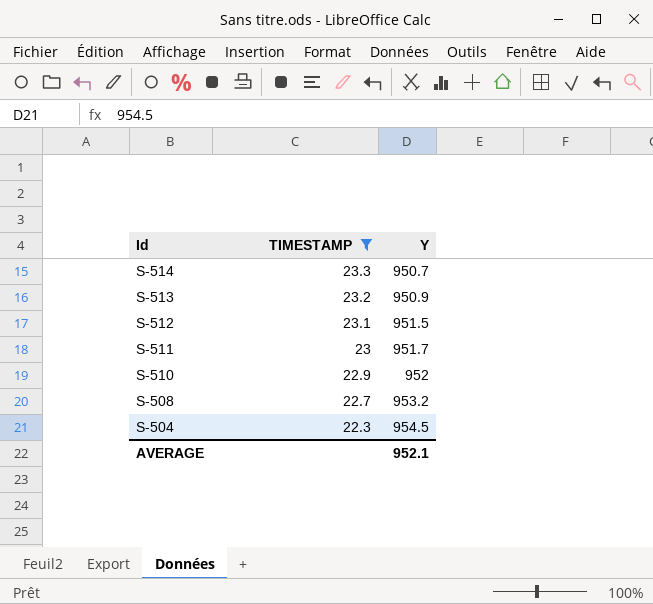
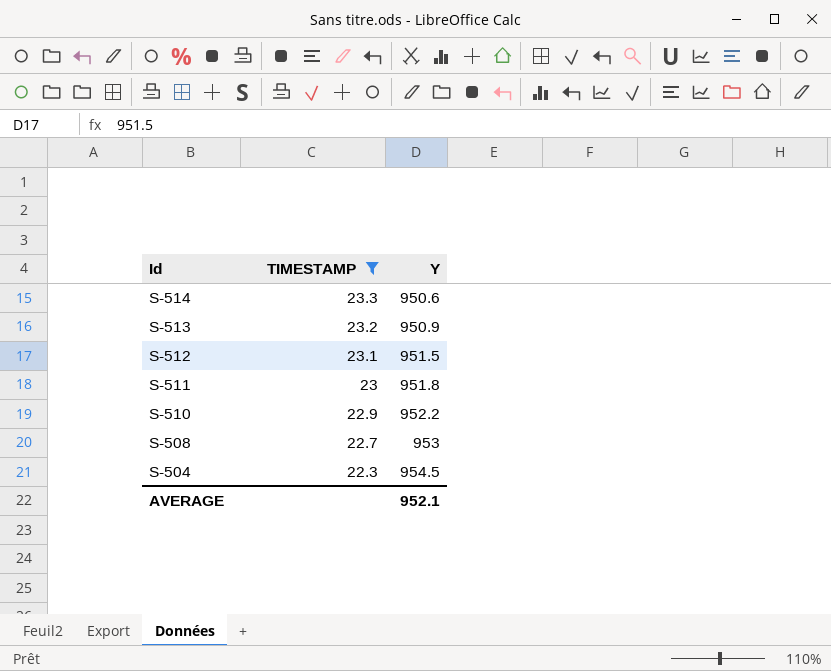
S-514 | Y: 950.7 -> 950.6
S-511 | Y: 951.7 -> 951.8
S-510 | Y: 952 -> 952.2
S-508 | Y: 953.2 -> 953

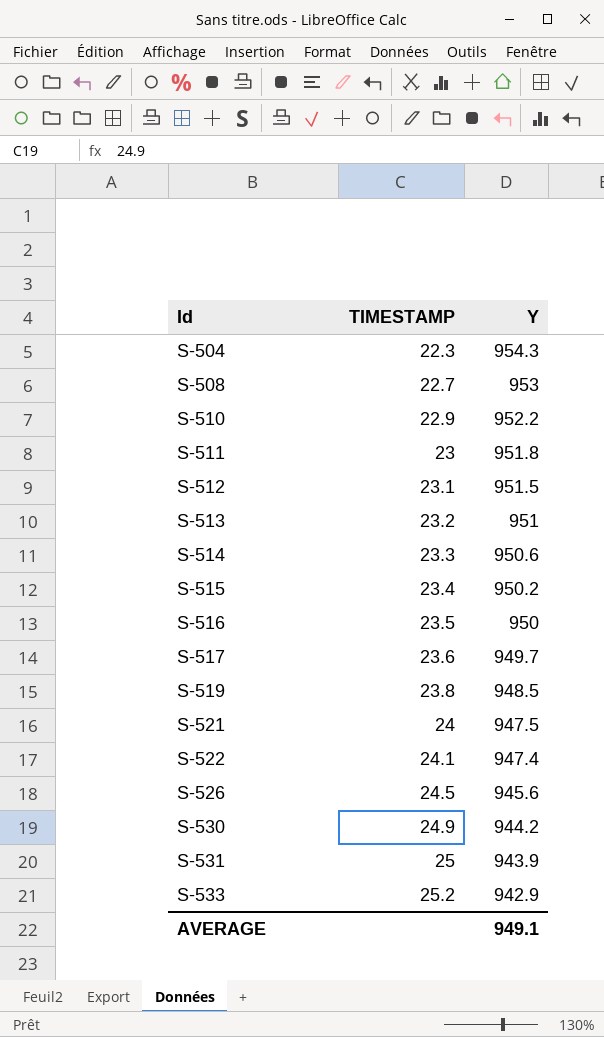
filter: TIMESTAMP <= 23.3 -> none
row order: Id descending -> Id ascending
S-504 | Y: 954.5 -> 954.3
S-513 | Y: 950.9 -> 951
AVERAGE | Y: 952.1 -> 949.1

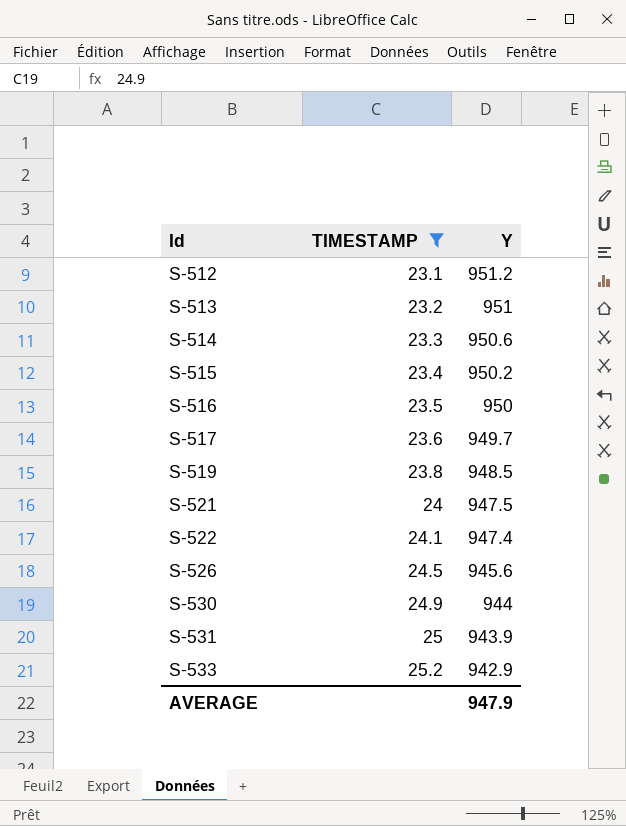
filter: none -> TIMESTAMP >= 23.1
S-512 | Y: 951.5 -> 951.2
S-530 | Y: 944.2 -> 944
AVERAGE | Y: 949.1 -> 947.9

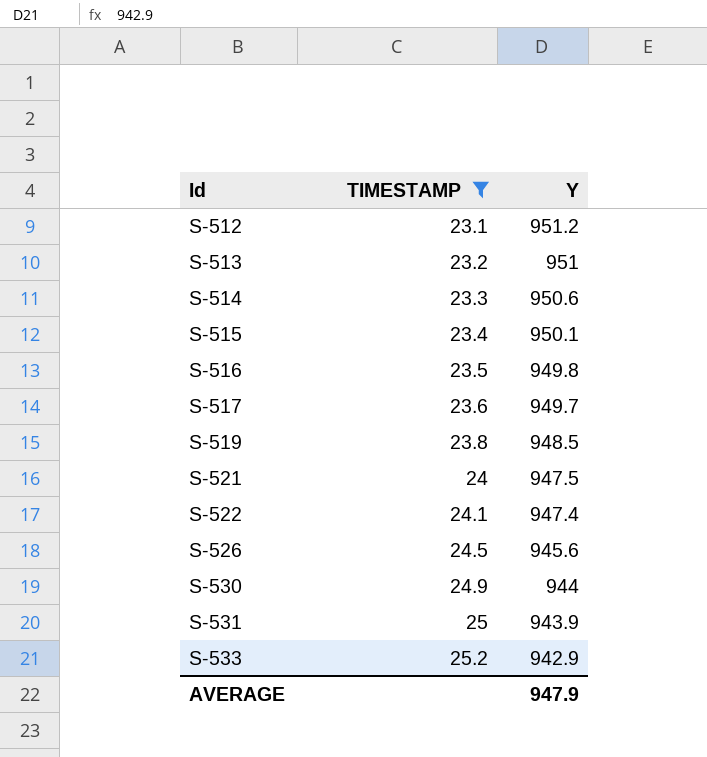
S-515 | Y: 950.2 -> 950.1
S-516 | Y: 950 -> 949.8

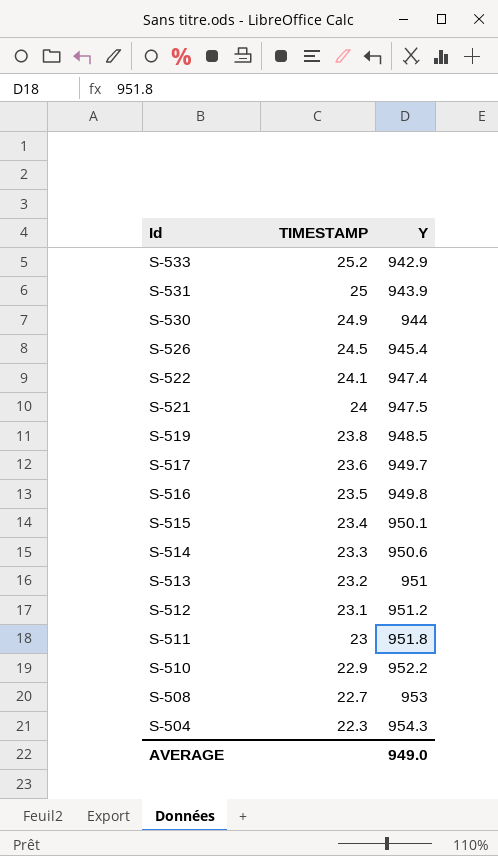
filter: TIMESTAMP >= 23.1 -> none
row order: Id ascending -> Id descending
S-526 | Y: 945.6 -> 945.4
AVERAGE | Y: 947.9 -> 949.0

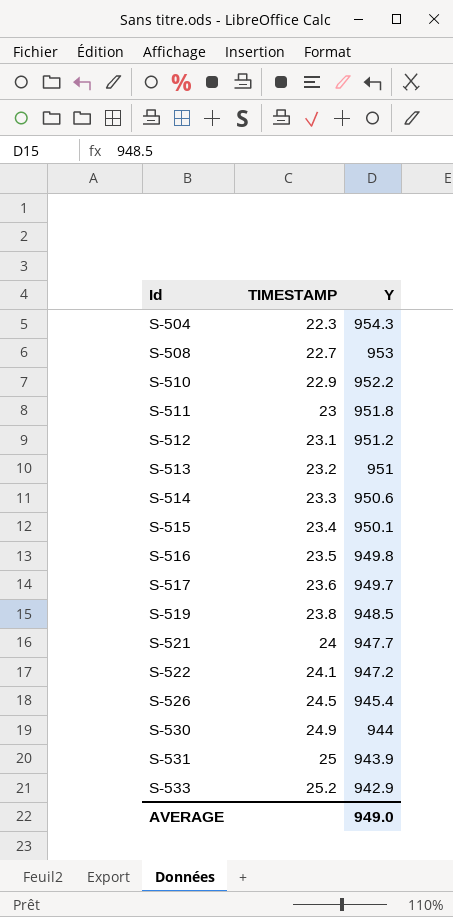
row order: Id descending -> Id ascending
S-521 | Y: 947.5 -> 947.7
S-522 | Y: 947.4 -> 947.2

